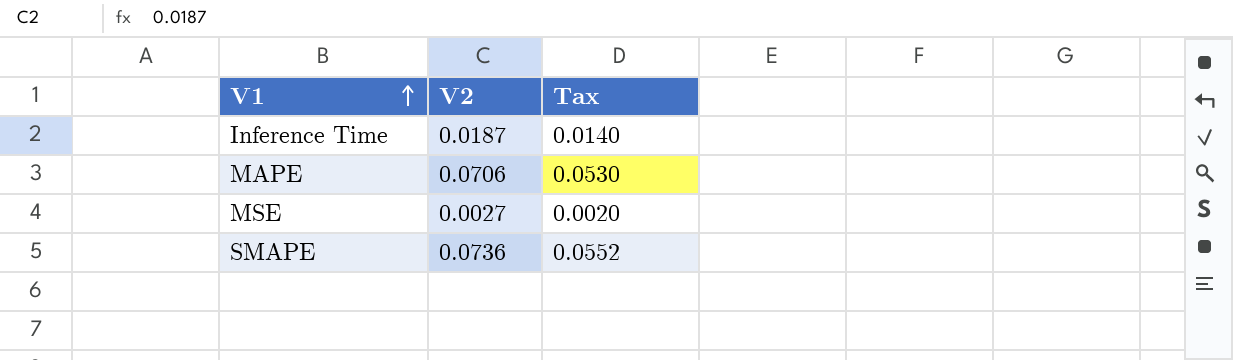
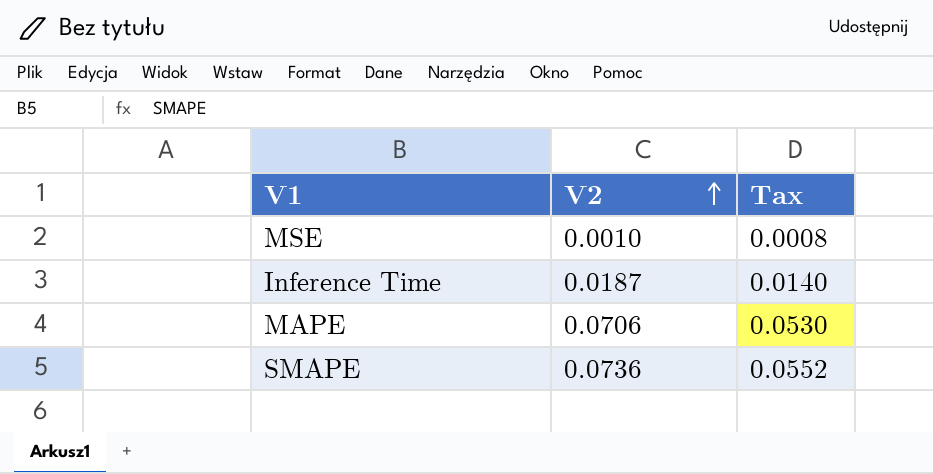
row order: V1 ascending -> V2 ascending
MSE | V2: 0.0027 -> 0.0010
MSE | Tax: 0.0020 -> 0.0008

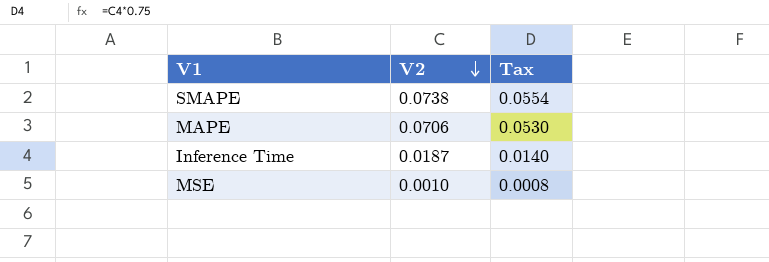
row order: V2 ascending -> V2 descending
SMAPE | V2: 0.0736 -> 0.0738
SMAPE | Tax: 0.0552 -> 0.0554

